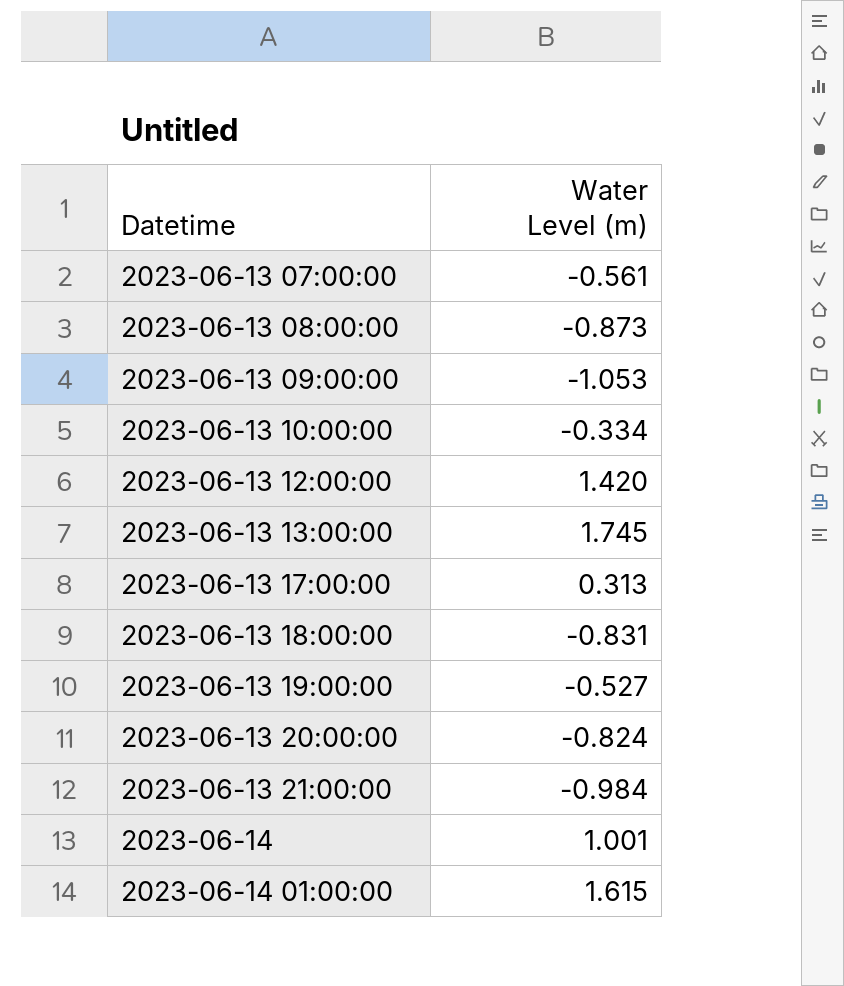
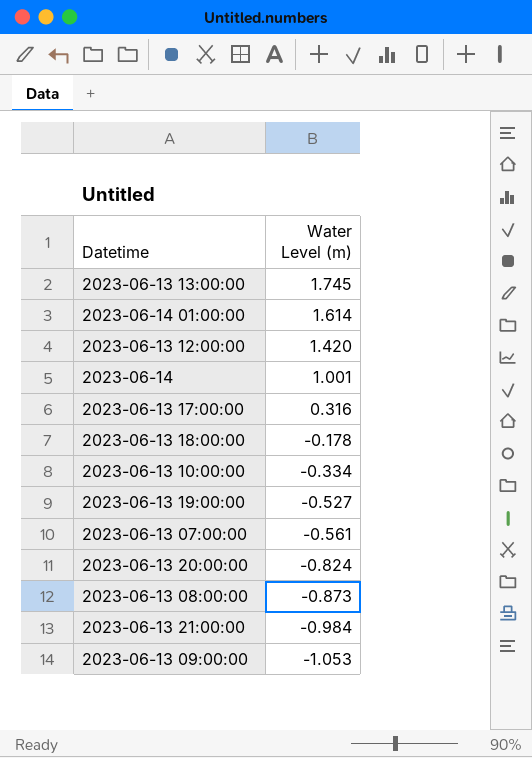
row order: Datetime ascending -> Water Level (m) descending
2023-06-14 01:00:00 | Water Level (m): 1.615 -> 1.614
2023-06-13 17:00:00 | Water Level (m): 0.313 -> 0.316
2023-06-13 18:00:00 | Water Level (m): -0.831 -> -0.178

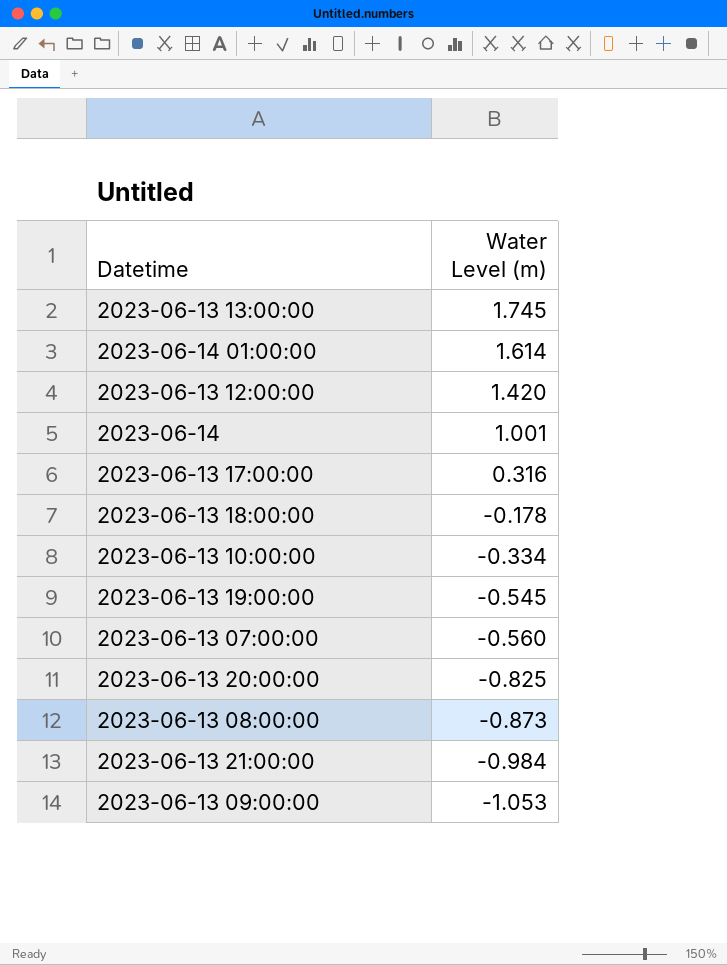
2023-06-13 19:00:00 | Water Level (m): -0.527 -> -0.545
2023-06-13 07:00:00 | Water Level (m): -0.561 -> -0.560
2023-06-13 20:00:00 | Water Level (m): -0.824 -> -0.825

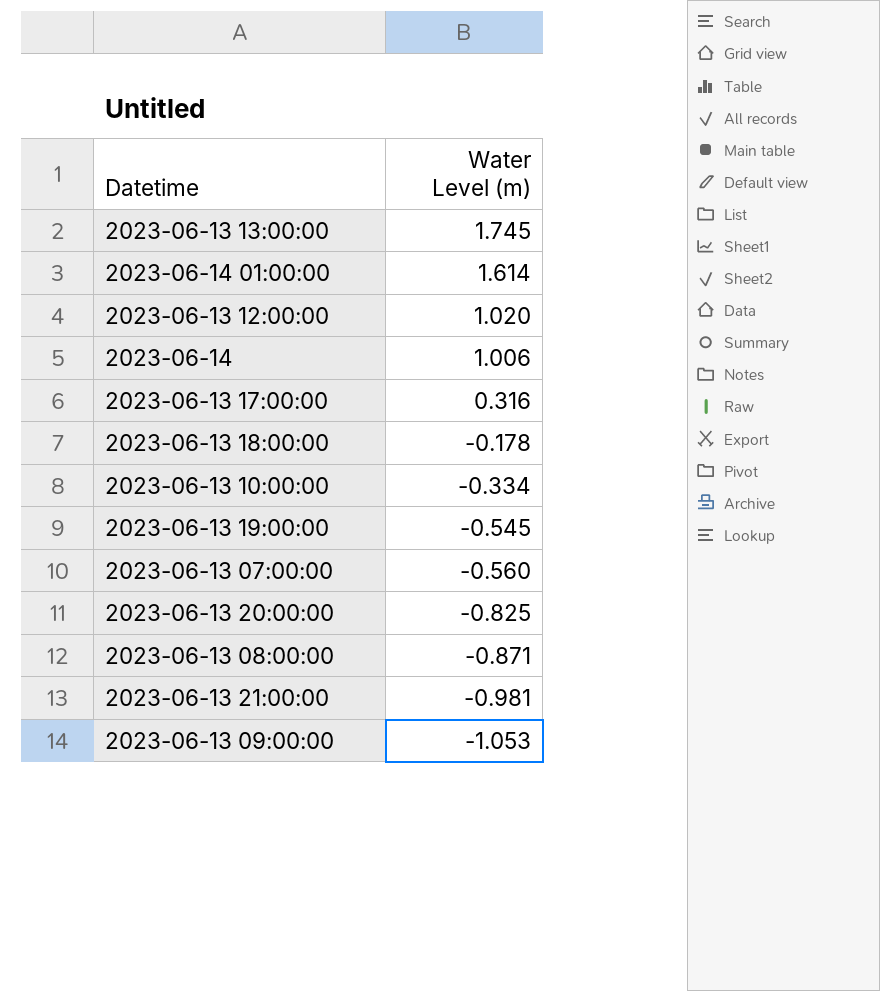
2023-06-13 12:00:00 | Water Level (m): 1.420 -> 1.020
2023-06-14 | Water Level (m): 1.001 -> 1.006
2023-06-13 08:00:00 | Water Level (m): -0.873 -> -0.871
2023-06-13 21:00:00 | Water Level (m): -0.984 -> -0.981

